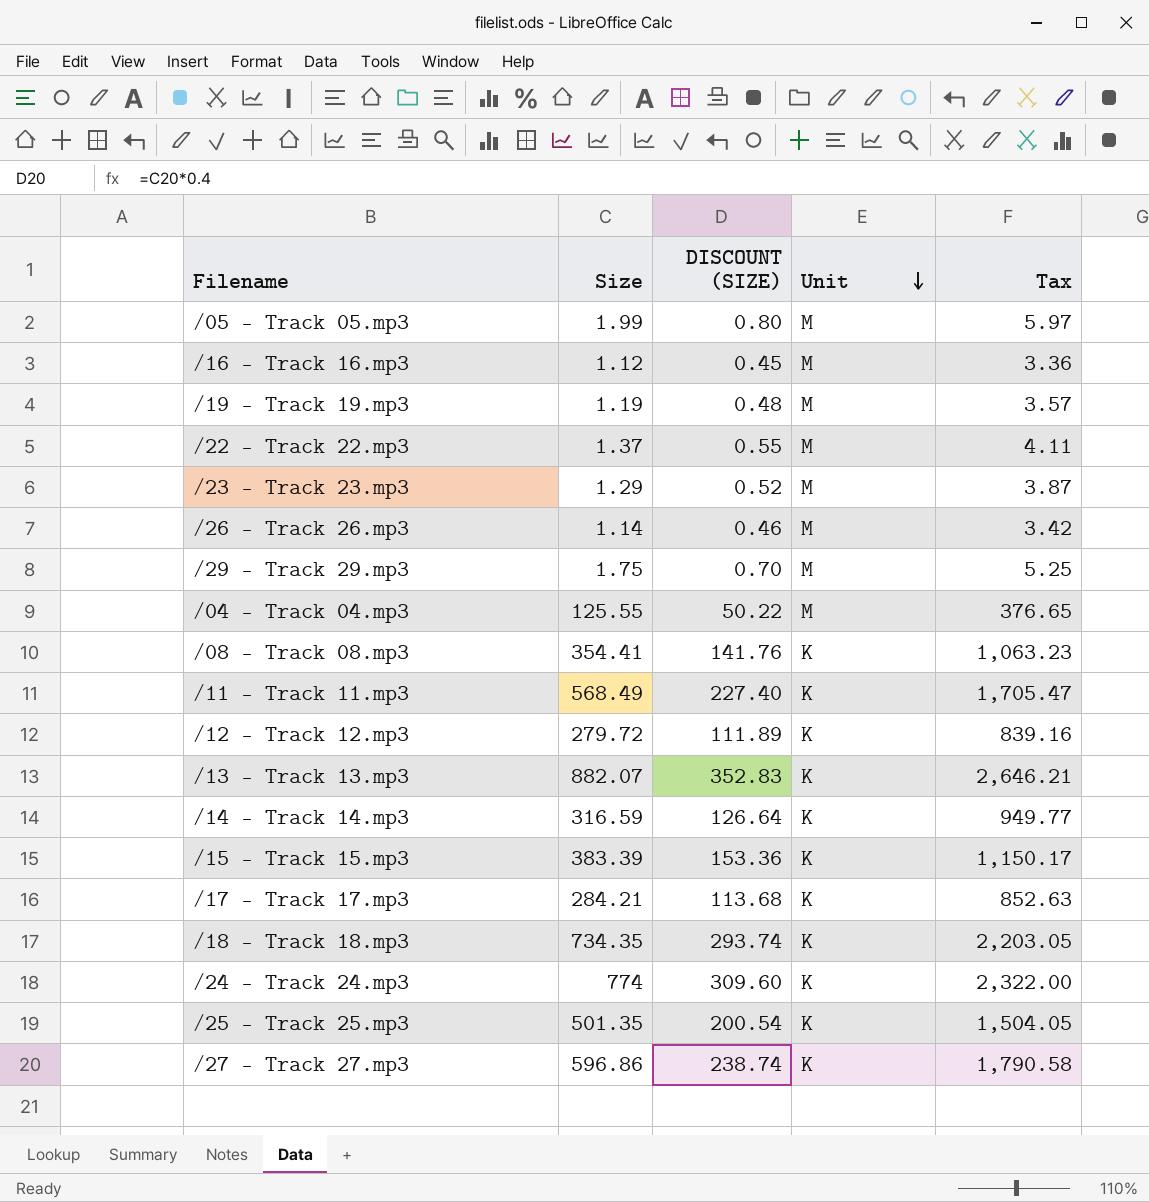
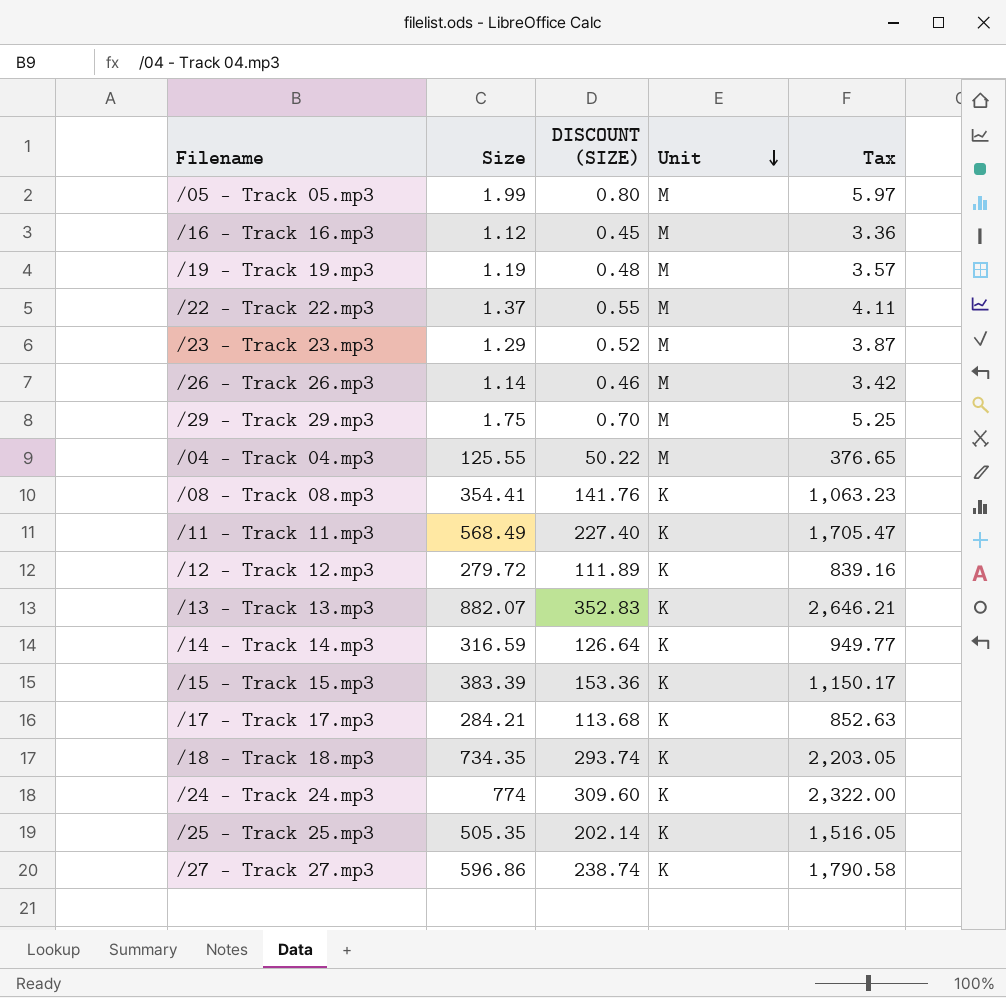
/25 - Track 25.mp3 | Size: 501.35 -> 505.35
/25 - Track 25.mp3 | DISCOUNT (SIZE): 200.54 -> 202.14
/25 - Track 25.mp3 | Tax: 1,504.05 -> 1,516.05

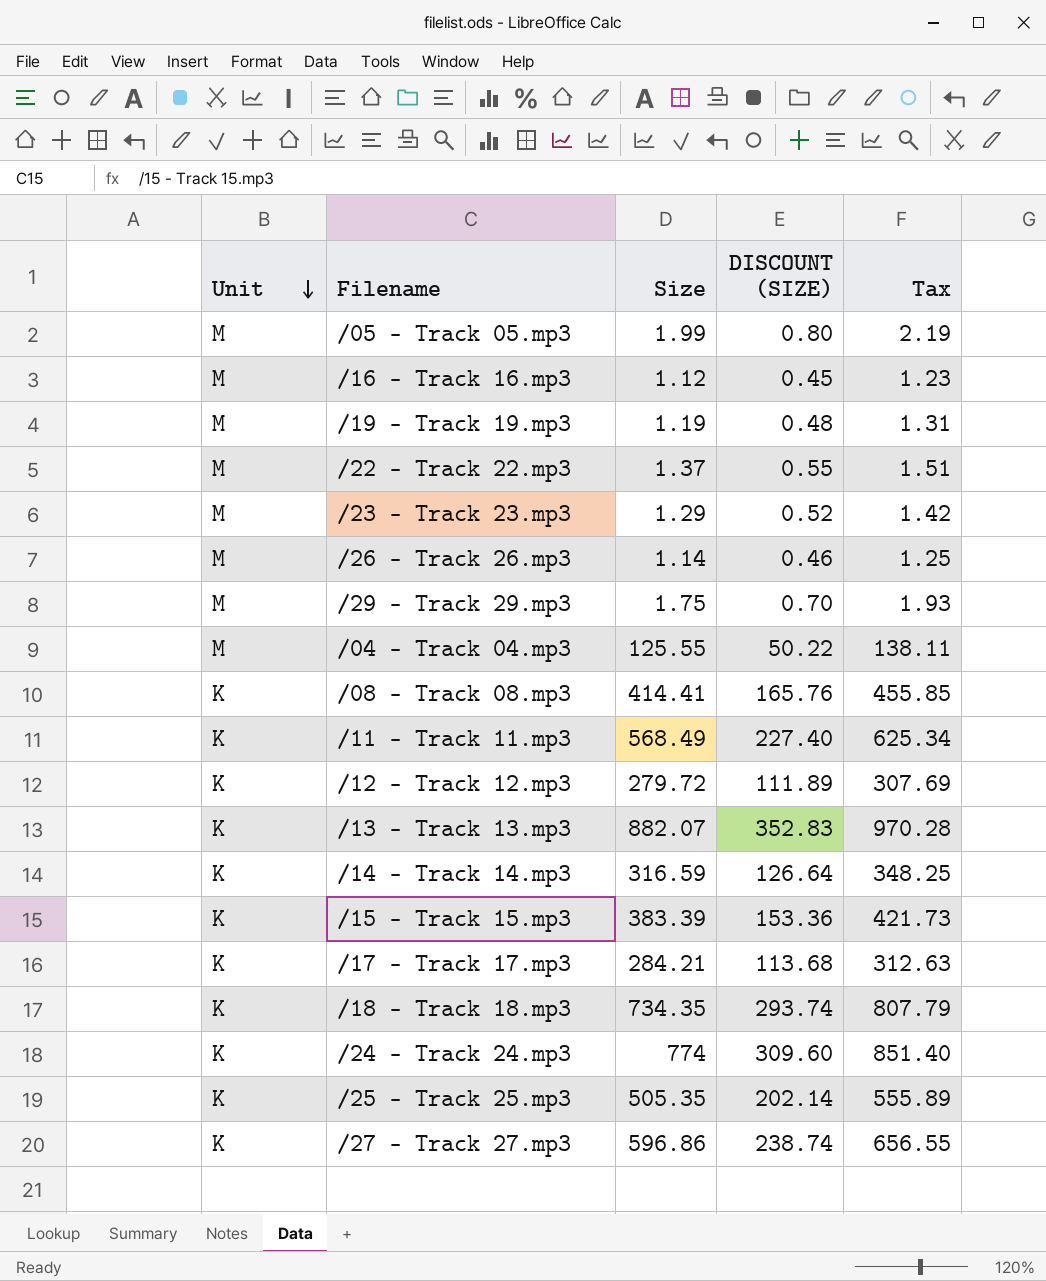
column Unit | position: 4 -> 1
column Tax | formula: [Size] * 3 -> [Size] * 1.1
/08 - Track 08.mp3 | Size: 354.41 -> 414.41
/08 - Track 08.mp3 | DISCOUNT (SIZE): 141.76 -> 165.76

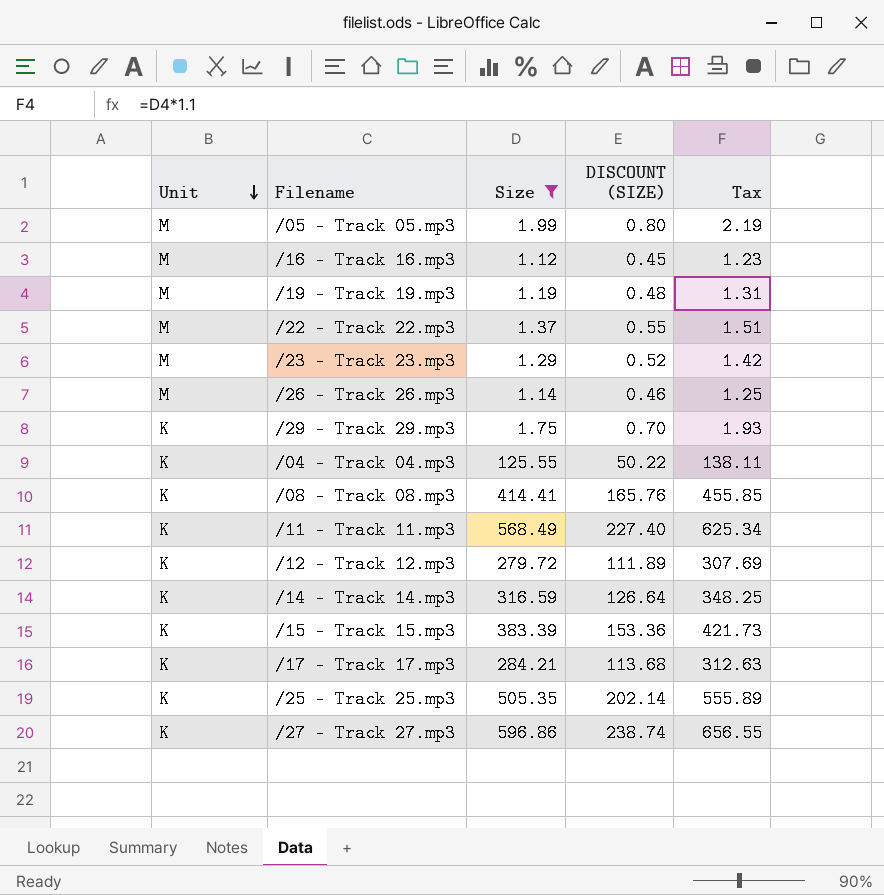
filter: none -> Size <= 596.86
/29 - Track 29.mp3 | Unit: M -> K
/04 - Track 04.mp3 | Unit: M -> K

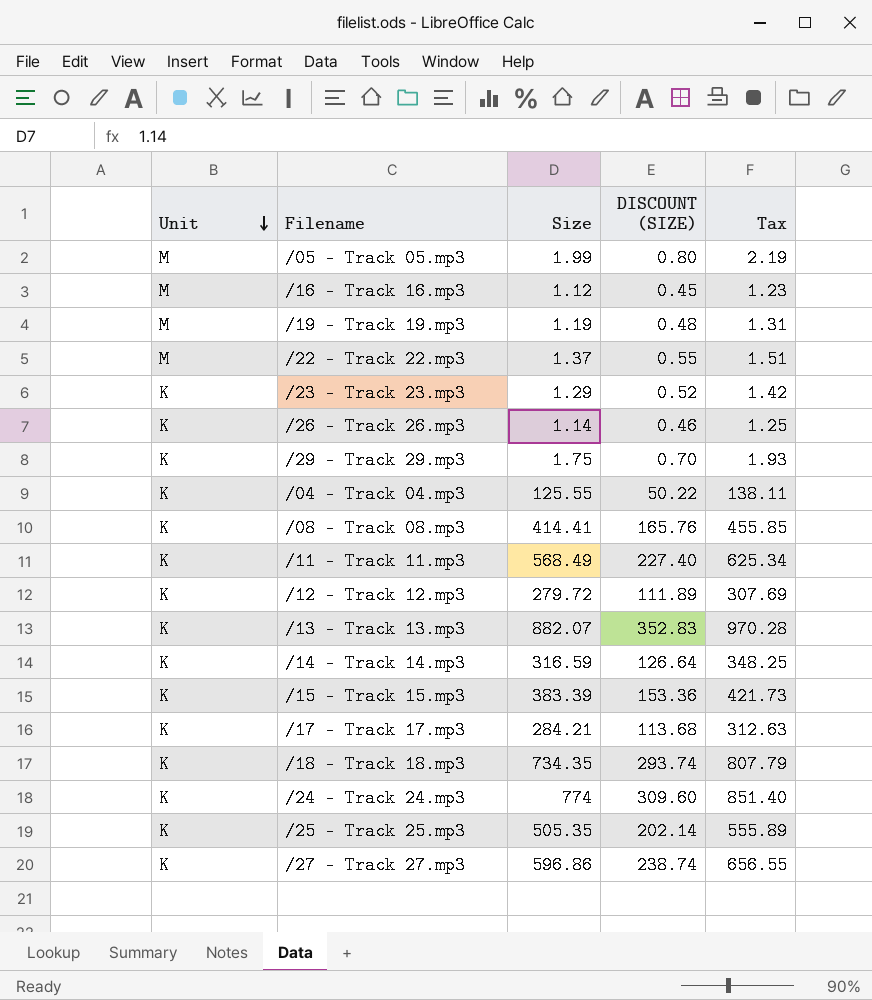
filter: Size <= 596.86 -> none
/23 - Track 23.mp3 | Unit: M -> K
/26 - Track 26.mp3 | Unit: M -> K

